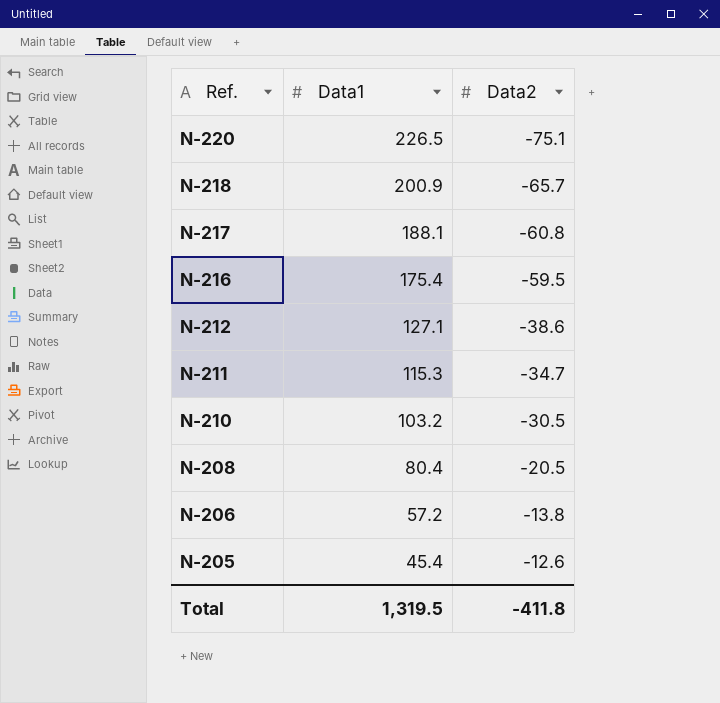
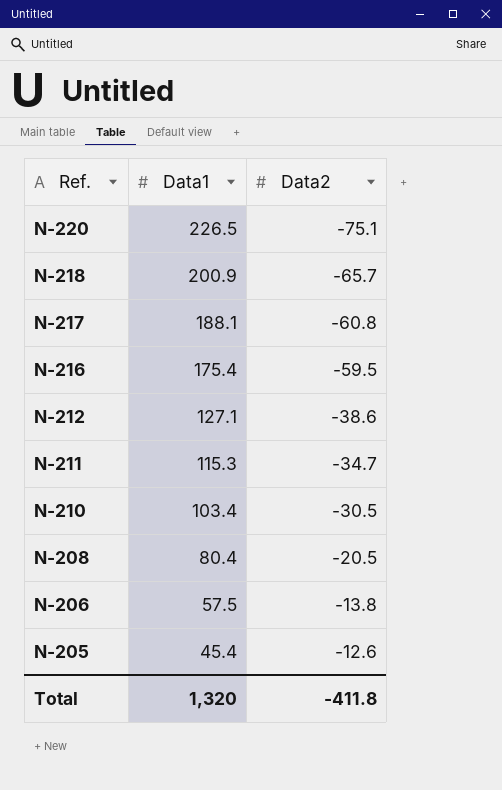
N-210 | Data1: 103.2 -> 103.4
N-206 | Data1: 57.2 -> 57.5
Total | Data1: 1,319.5 -> 1,320

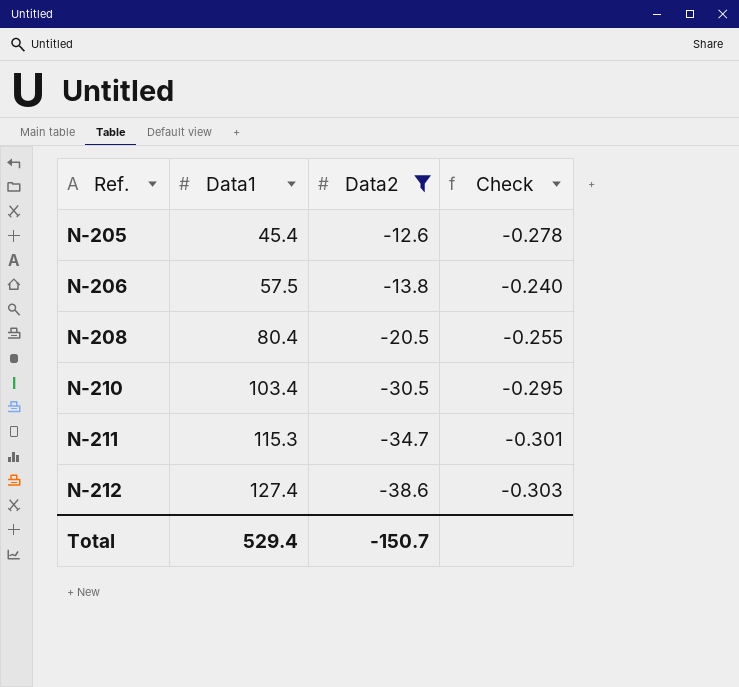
filter: none -> Data2 >= -38.6
row order: Ref. descending -> Ref. ascending
column Check | formula: none -> [Data2] / [Data1]
N-212 | Data1: 127.1 -> 127.4
Total | Data1: 1,320 -> 529.4
Total | Data2: -411.8 -> -150.7

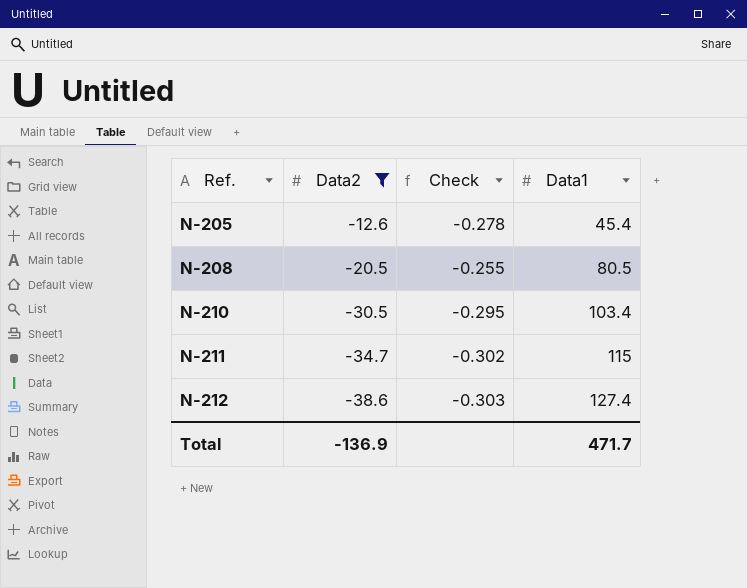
column Data1 | position: 2 -> 4
row N-206: 57.5 | -13.8 | -0.240 -> none
N-208 | Data1: 80.4 -> 80.5
N-211 | Check: -0.301 -> -0.302
N-211 | Data1: 115.3 -> 115
Total | Data2: -150.7 -> -136.9
Total | Data1: 529.4 -> 471.7

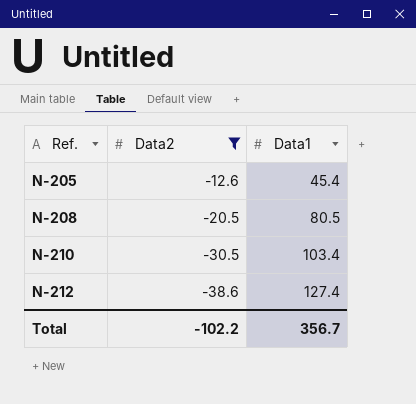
column Check | formula: [Data2] / [Data1] -> none
row N-211: -34.7 | -0.302 | 115 -> none
Total | Data2: -136.9 -> -102.2
Total | Data1: 471.7 -> 356.7

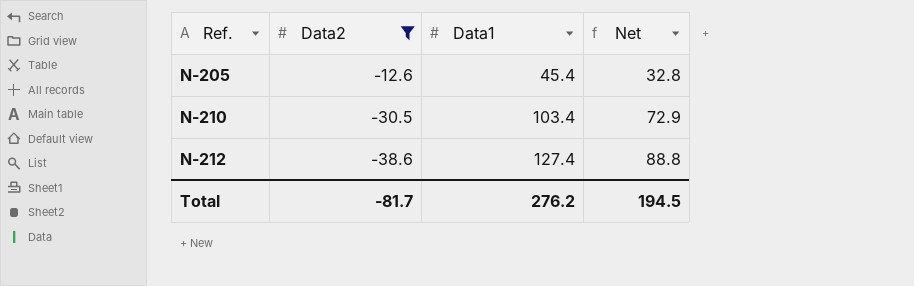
column Net | formula: none -> [Data2] + [Data1]
row N-208: -20.5 | 80.5 -> none
Total | Data2: -102.2 -> -81.7
Total | Data1: 356.7 -> 276.2

